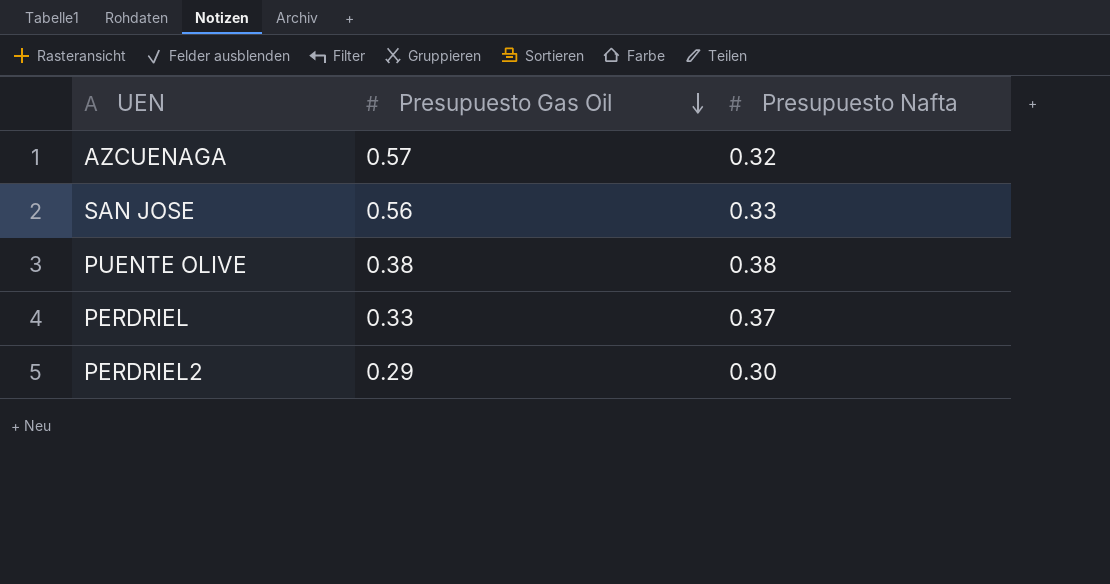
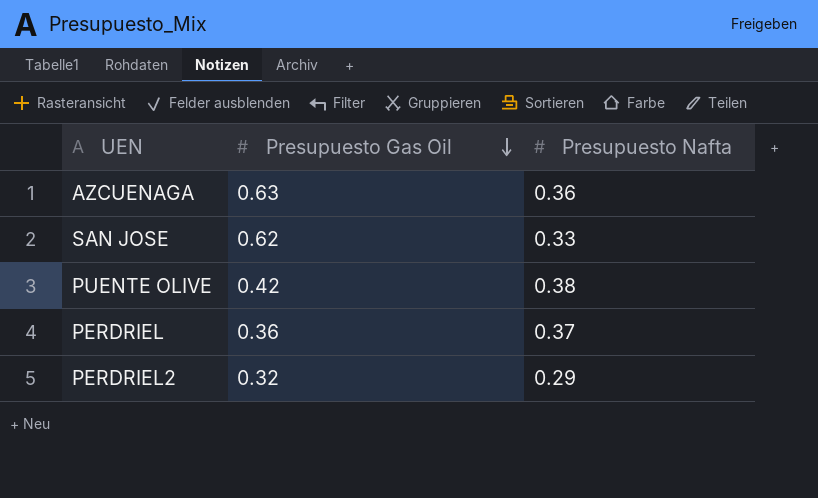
AZCUENAGA | Presupuesto Gas Oil: 0.57 -> 0.63
AZCUENAGA | Presupuesto Nafta: 0.32 -> 0.36
SAN JOSE | Presupuesto Gas Oil: 0.56 -> 0.62
PUENTE OLIVE | Presupuesto Gas Oil: 0.38 -> 0.42
PERDRIEL | Presupuesto Gas Oil: 0.33 -> 0.36
PERDRIEL2 | Presupuesto Gas Oil: 0.29 -> 0.32
PERDRIEL2 | Presupuesto Nafta: 0.30 -> 0.29

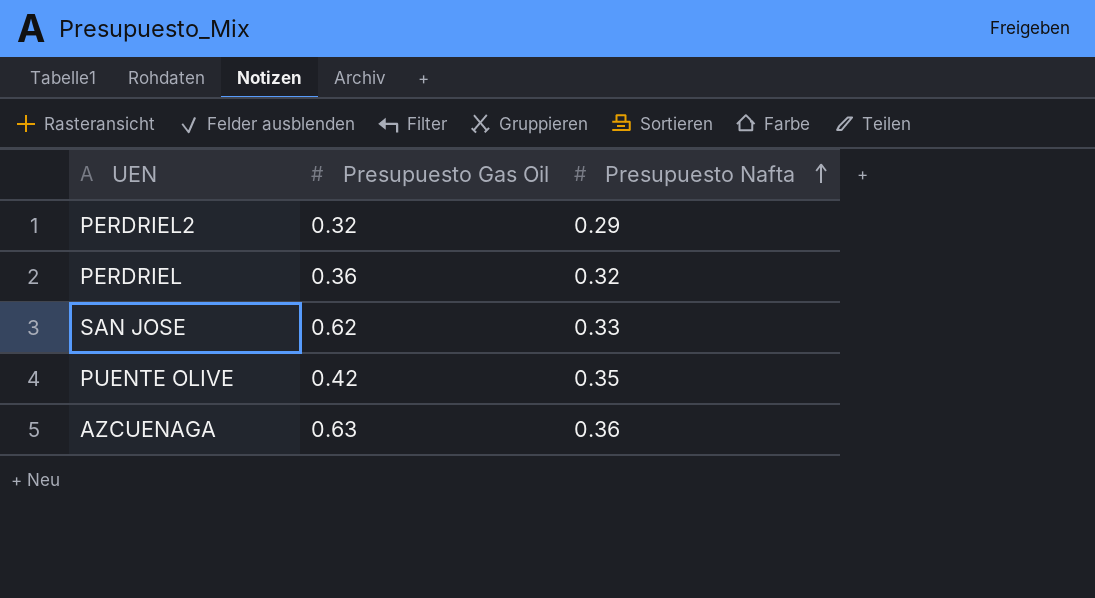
row order: Presupuesto Gas Oil descending -> Presupuesto Nafta ascending
PERDRIEL | Presupuesto Nafta: 0.37 -> 0.32
PUENTE OLIVE | Presupuesto Nafta: 0.38 -> 0.35

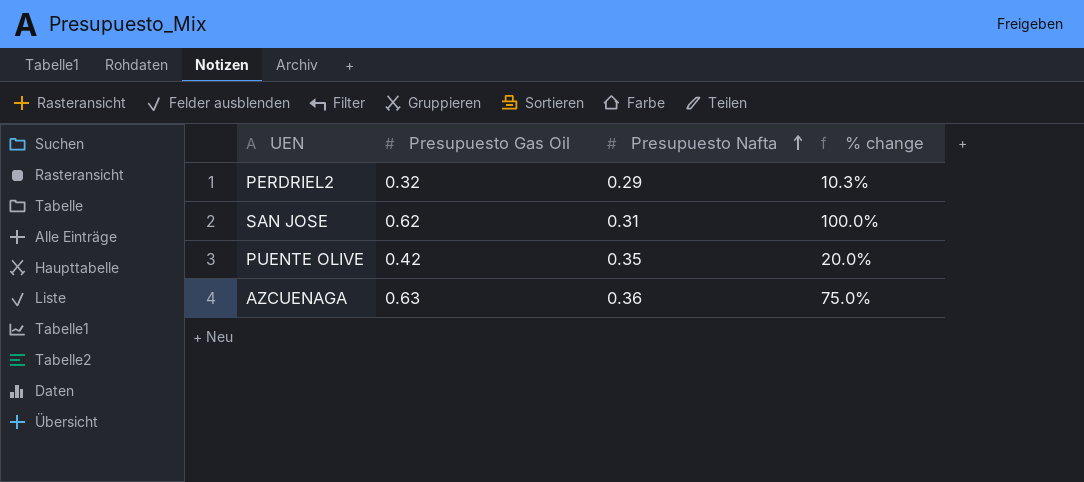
column % change | formula: none -> ([Presupuesto Gas Oil] - [Presupuesto Nafta]) / [Presupuesto Nafta]
row PERDRIEL: 0.36 | 0.32 -> none
SAN JOSE | Presupuesto Nafta: 0.33 -> 0.31

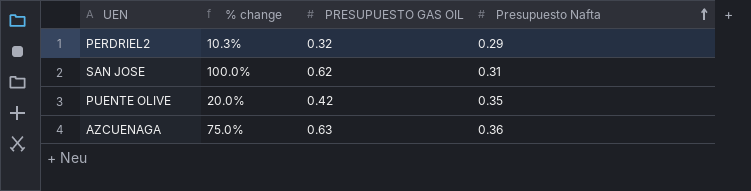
column % change | position: 4 -> 2
column name: Presupuesto Gas Oil -> PRESUPUESTO GAS OIL

